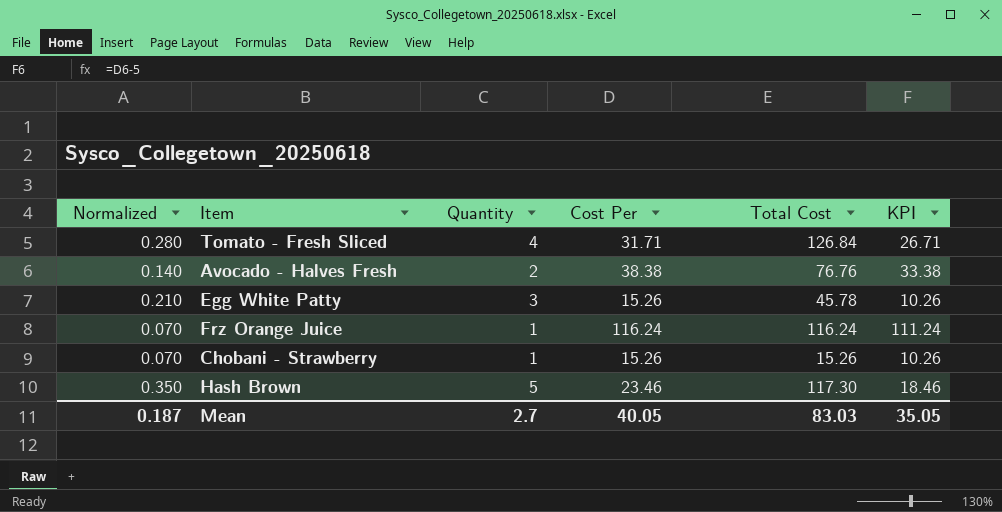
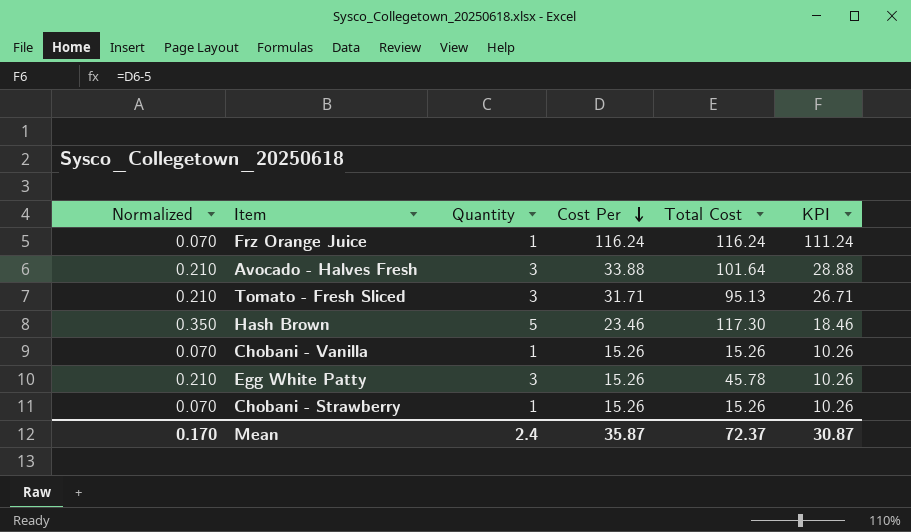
row order: none -> Cost Per descending
Avocado - Halves Fresh | Normalized: 0.140 -> 0.210
Avocado - Halves Fresh | Quantity: 2 -> 3
Avocado - Halves Fresh | Cost Per: 38.38 -> 33.88
Avocado - Halves Fresh | Total Cost: 76.76 -> 101.64
Avocado - Halves Fresh | KPI: 33.38 -> 28.88
Tomato - Fresh Sliced | Normalized: 0.280 -> 0.210
Tomato - Fresh Sliced | Quantity: 4 -> 3
Tomato - Fresh Sliced | Total Cost: 126.84 -> 95.13
row Chobani - Vanilla: none -> 0.070 | 1 | 15.26 | 15.26 | 10.26
Mean | Normalized: 0.187 -> 0.170
Mean | Quantity: 2.7 -> 2.4
Mean | Cost Per: 40.05 -> 35.87
Mean | Total Cost: 83.03 -> 72.37
Mean | KPI: 35.05 -> 30.87

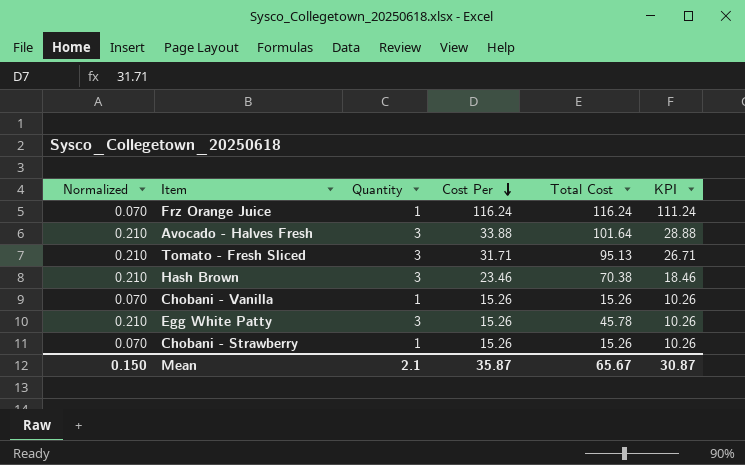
Hash Brown | Normalized: 0.350 -> 0.210
Hash Brown | Quantity: 5 -> 3
Hash Brown | Total Cost: 117.30 -> 70.38
Mean | Normalized: 0.170 -> 0.150
Mean | Quantity: 2.4 -> 2.1
Mean | Total Cost: 72.37 -> 65.67

